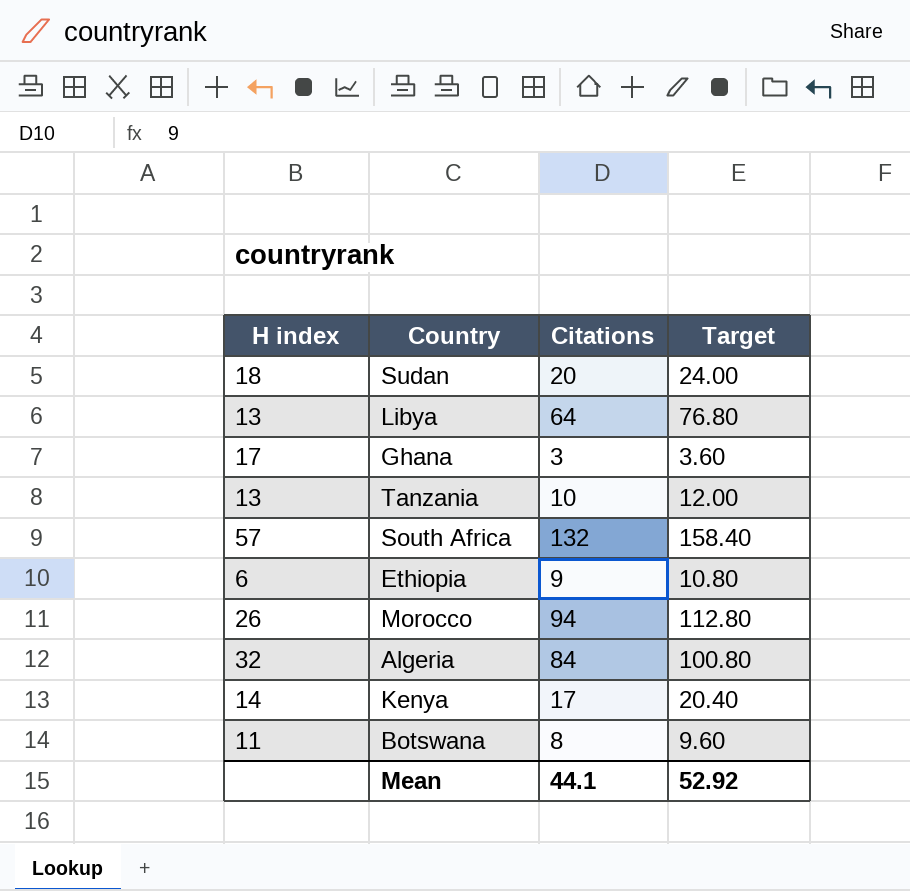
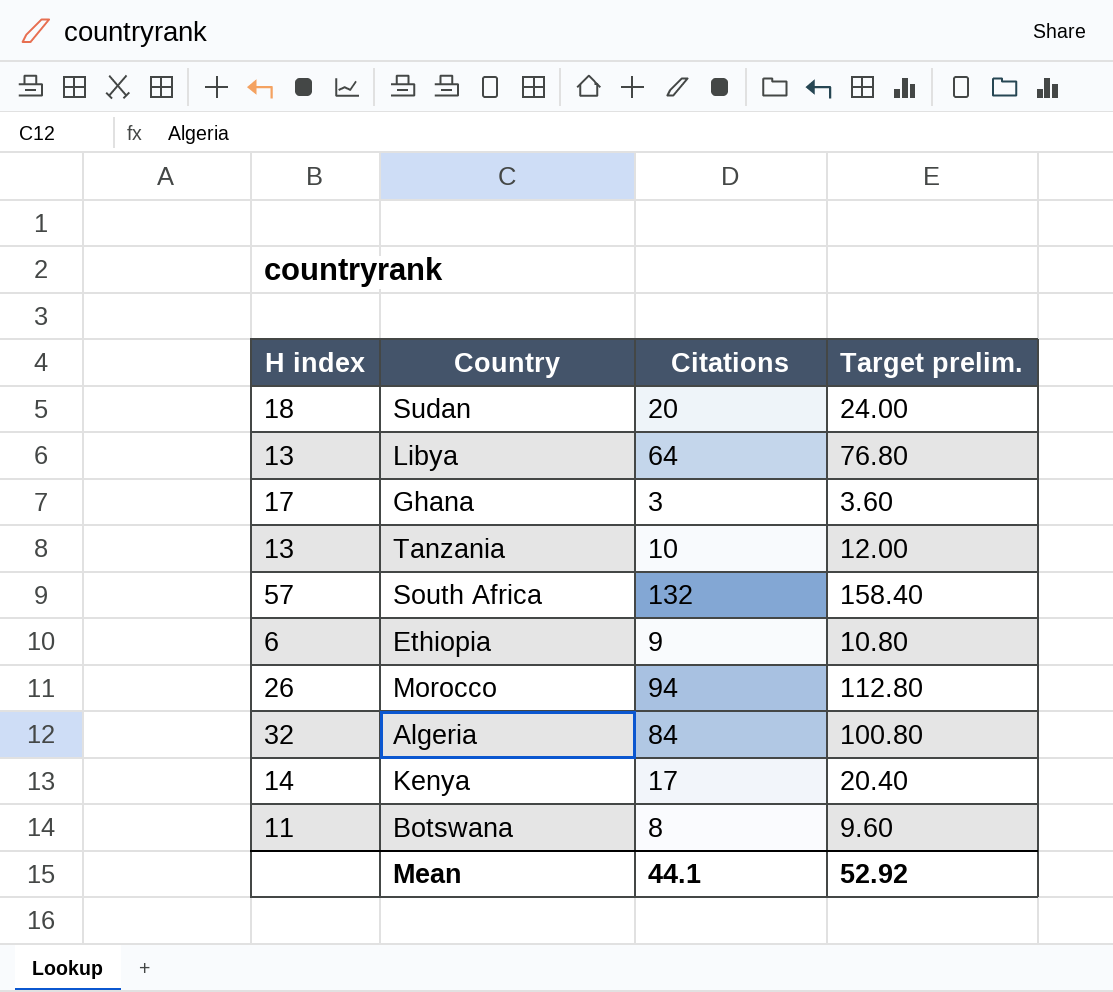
column name: Target -> Target prelim.

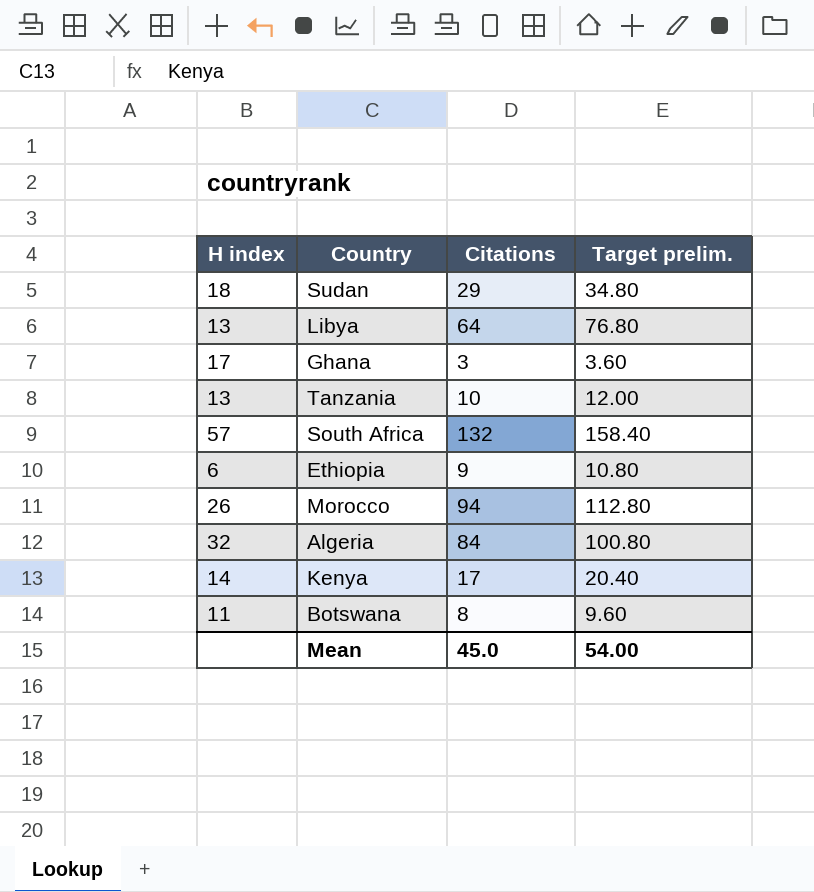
Sudan | Citations: 20 -> 29
Sudan | Target prelim.: 24.00 -> 34.80
Mean | Citations: 44.1 -> 45.0
Mean | Target prelim.: 52.92 -> 54.00

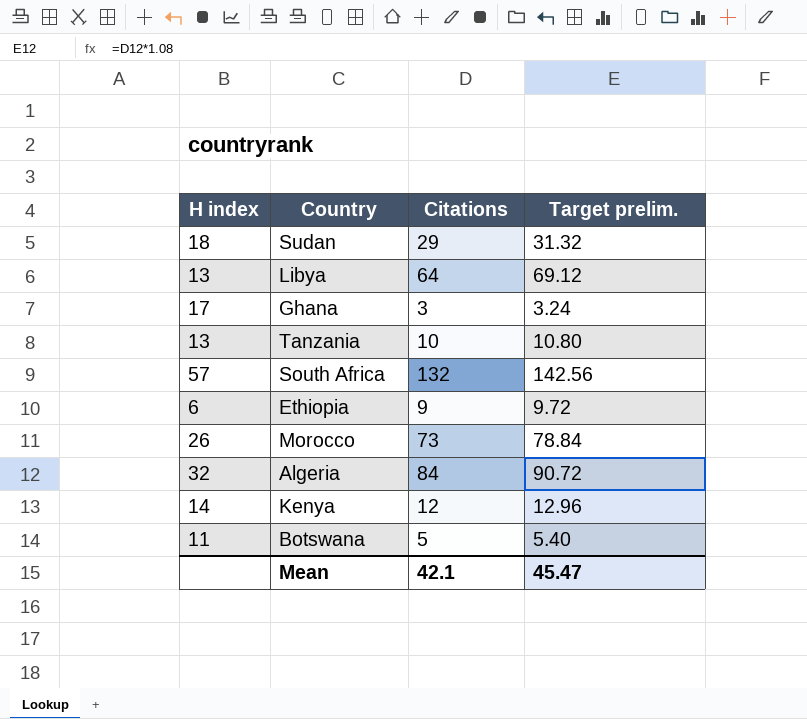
column Target prelim. | formula: [Citations] * 1.2 -> [Citations] * 1.08
Morocco | Citations: 94 -> 73
Kenya | Citations: 17 -> 12
Botswana | Citations: 8 -> 5
Mean | Citations: 45.0 -> 42.1
Mean | Target prelim.: 54.00 -> 45.47

